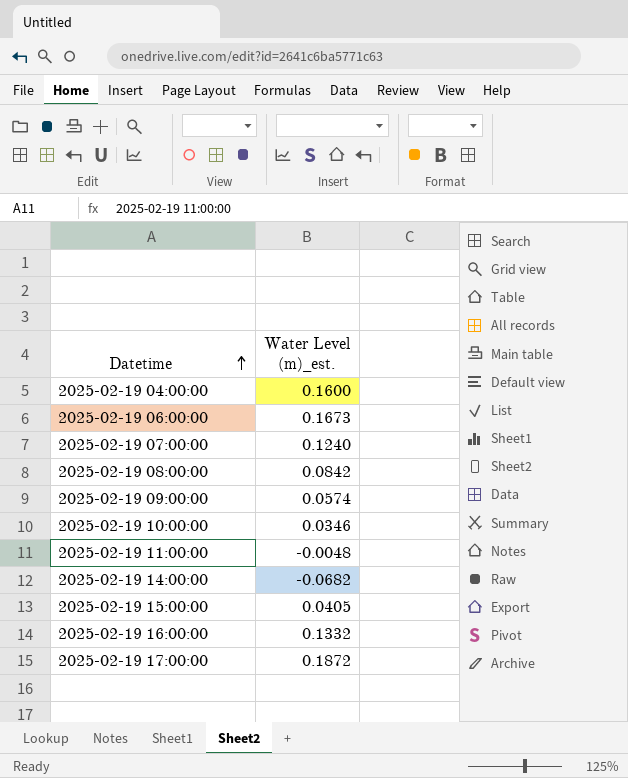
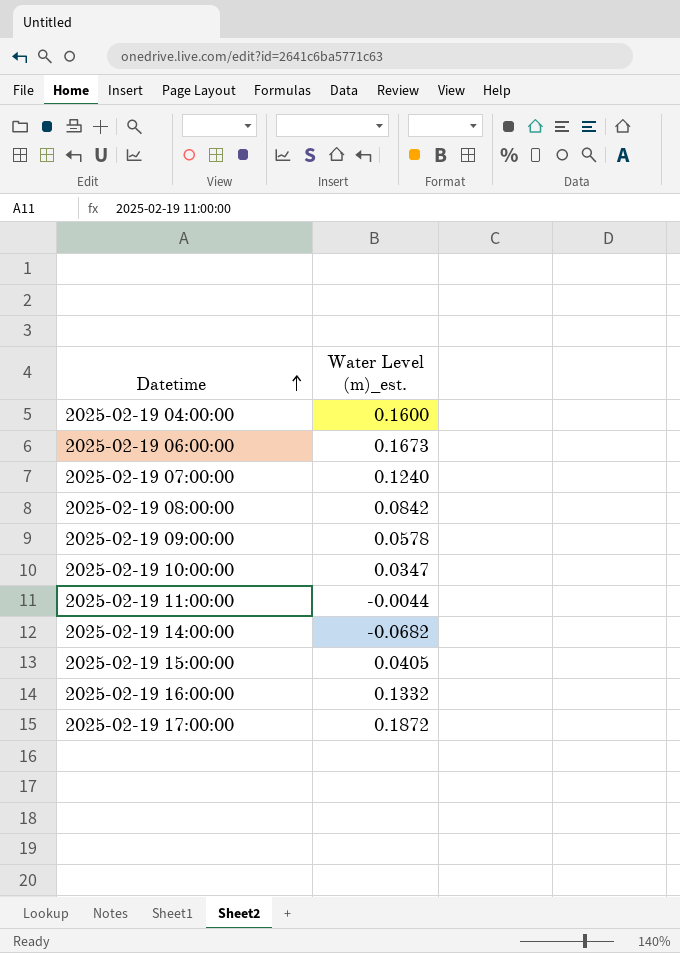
2025-02-19 09:00:00 | Water Level (m)_est.: 0.0574 -> 0.0578
2025-02-19 10:00:00 | Water Level (m)_est.: 0.0346 -> 0.0347
2025-02-19 11:00:00 | Water Level (m)_est.: -0.0048 -> -0.0044

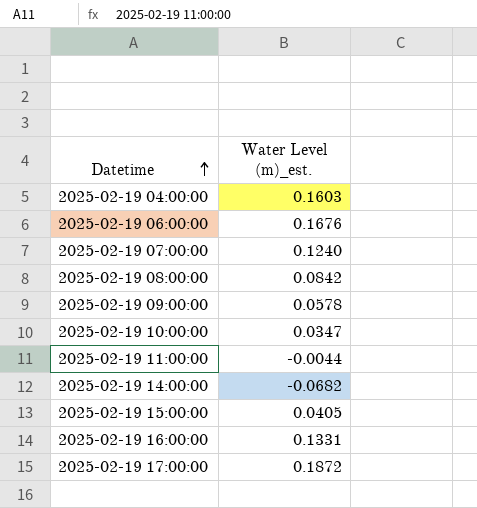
2025-02-19 04:00:00 | Water Level (m)_est.: 0.1600 -> 0.1603
2025-02-19 06:00:00 | Water Level (m)_est.: 0.1673 -> 0.1676
2025-02-19 16:00:00 | Water Level (m)_est.: 0.1332 -> 0.1331

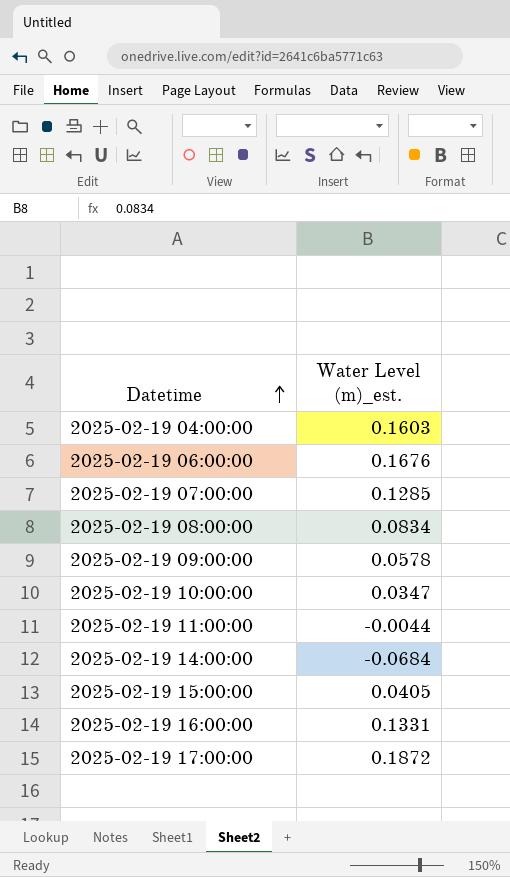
2025-02-19 07:00:00 | Water Level (m)_est.: 0.1240 -> 0.1285
2025-02-19 08:00:00 | Water Level (m)_est.: 0.0842 -> 0.0834
2025-02-19 14:00:00 | Water Level (m)_est.: -0.0682 -> -0.0684

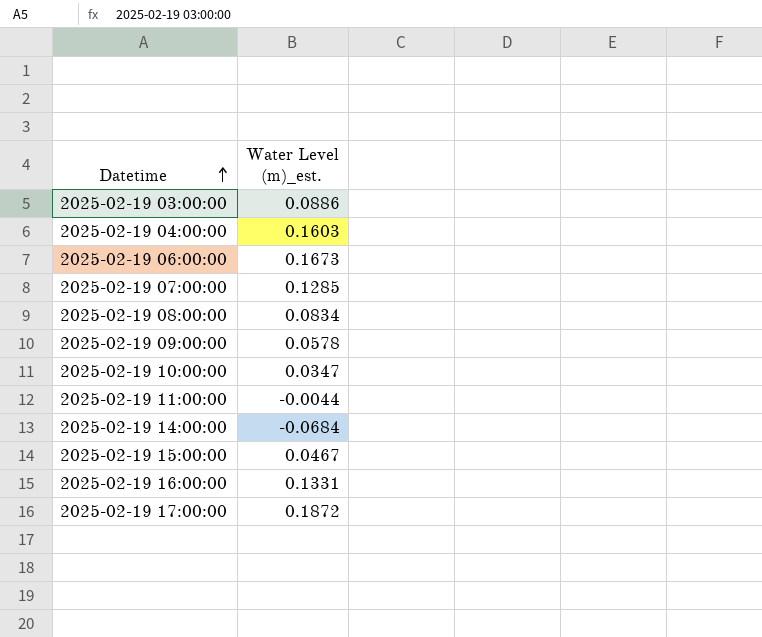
row 2025-02-19 03:00:00: none -> 0.0886
2025-02-19 06:00:00 | Water Level (m)_est.: 0.1676 -> 0.1673
2025-02-19 15:00:00 | Water Level (m)_est.: 0.0405 -> 0.0467

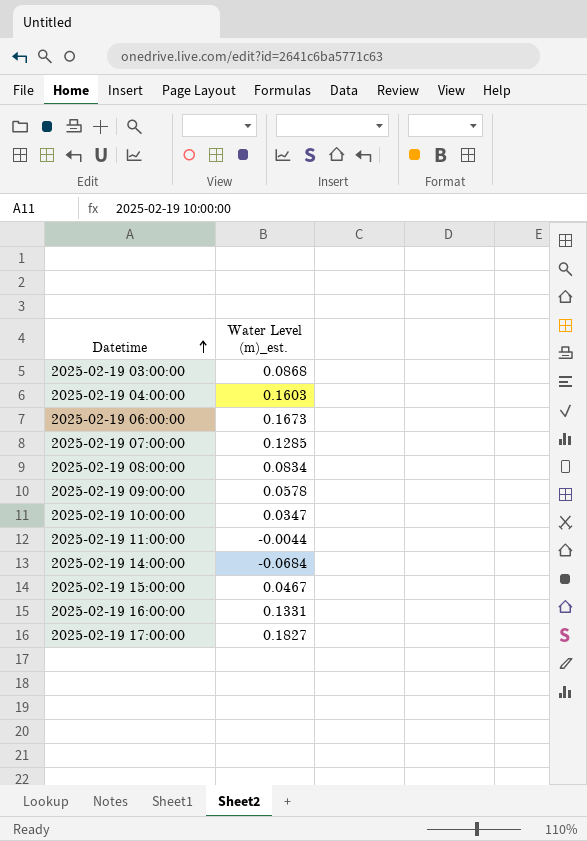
2025-02-19 03:00:00 | Water Level (m)_est.: 0.0886 -> 0.0868
2025-02-19 17:00:00 | Water Level (m)_est.: 0.1872 -> 0.1827

